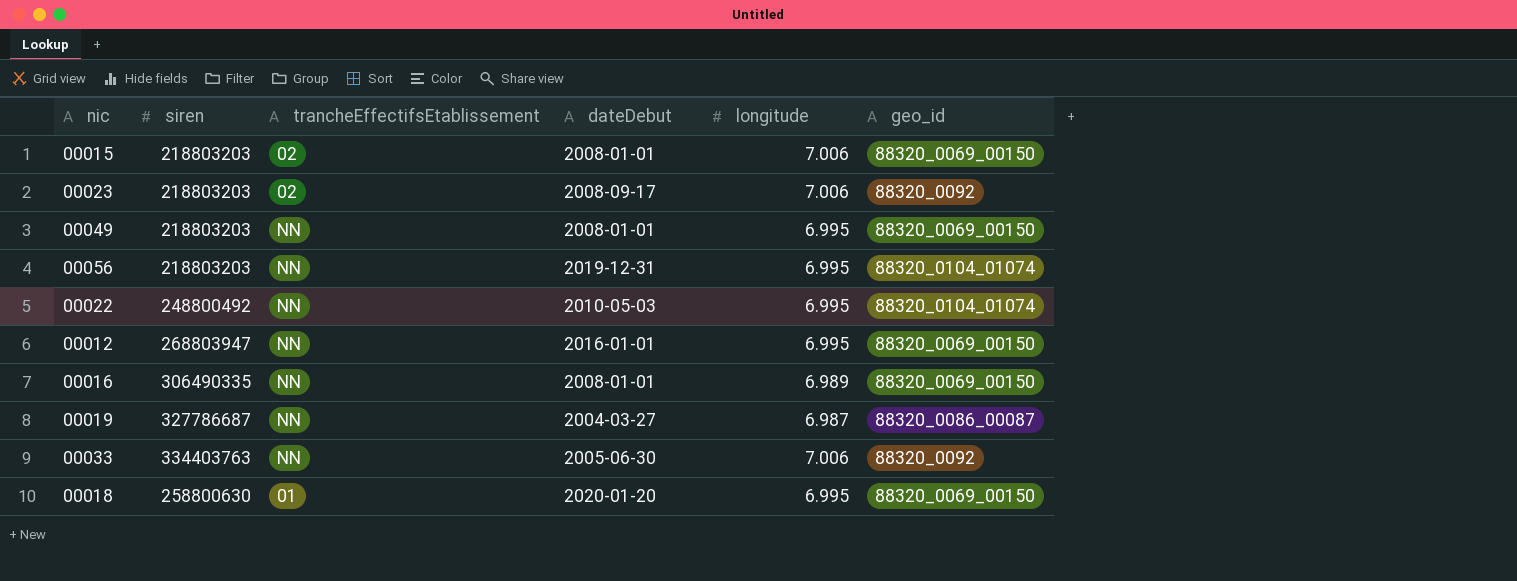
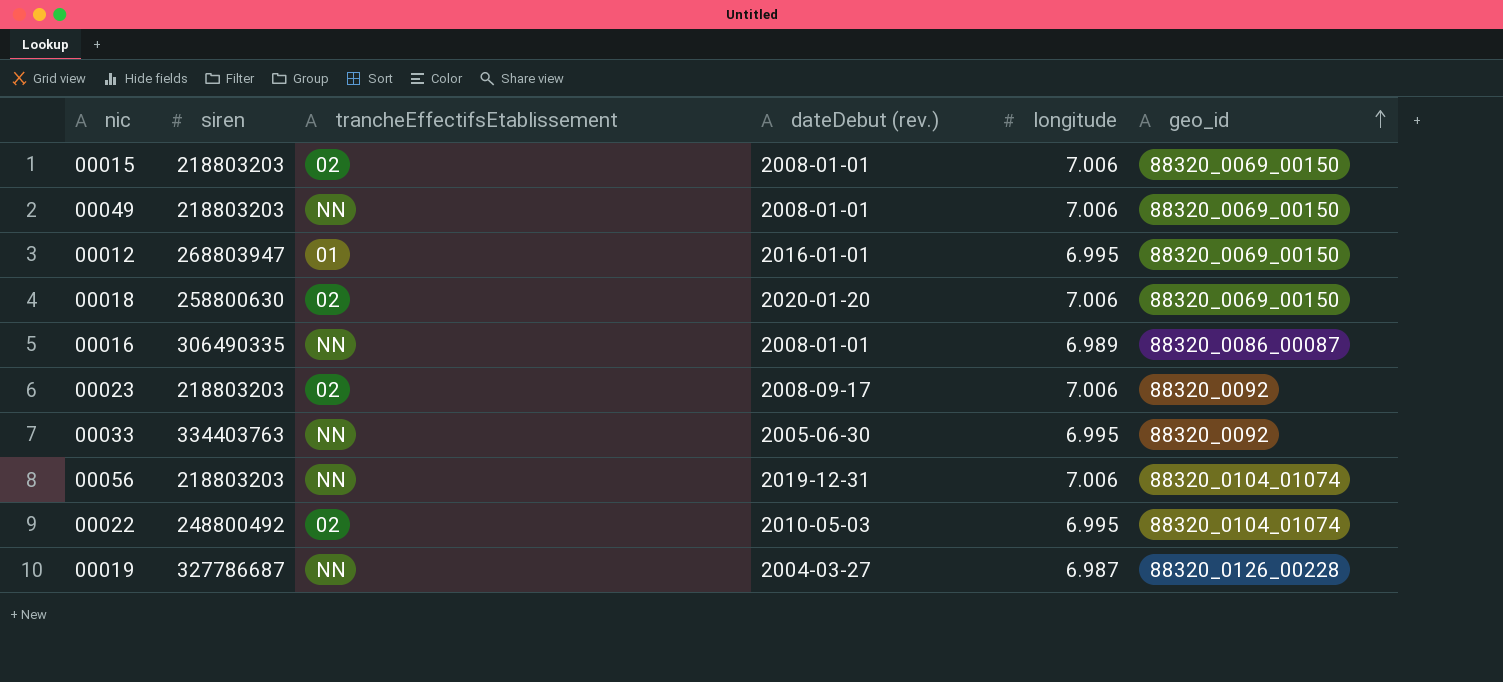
row order: none -> geo_id ascending
column name: dateDebut -> dateDebut (rev.)
00049 | longitude: 6.995 -> 7.006
00012 | trancheEffectifsEtablissement: NN -> 01
00018 | trancheEffectifsEtablissement: 01 -> 02
00018 | longitude: 6.995 -> 7.006
00016 | geo_id: 88320_0069_00150 -> 88320_0086_00087
00033 | longitude: 7.006 -> 6.995
00056 | longitude: 6.995 -> 7.006
00022 | trancheEffectifsEtablissement: NN -> 02
00019 | geo_id: 88320_0086_00087 -> 88320_0126_00228

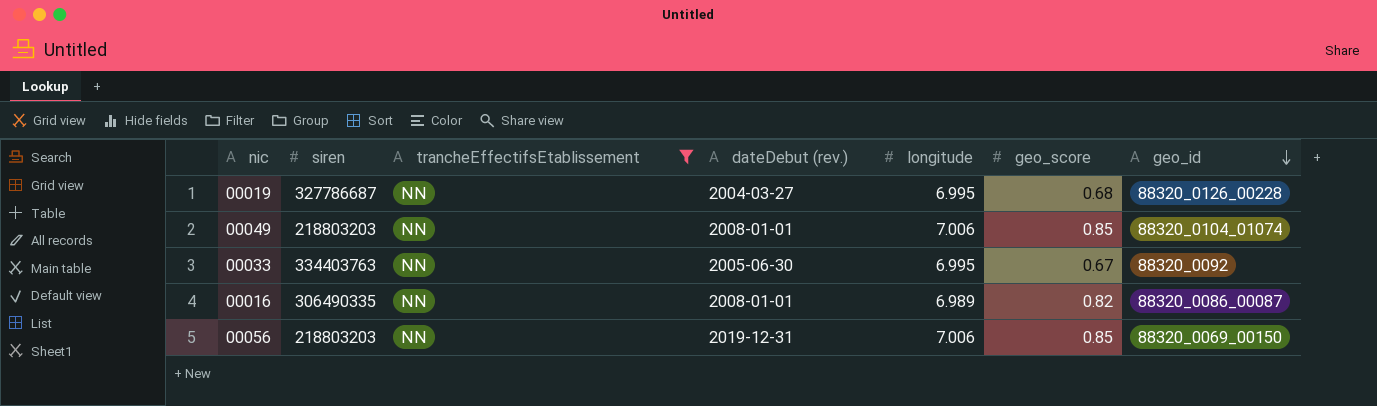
filter: none -> trancheEffectifsEtablissement = NN
row order: geo_id ascending -> geo_id descending
column geo_score | position: none -> 6
00019 | longitude: 6.987 -> 6.995
00049 | geo_id: 88320_0069_00150 -> 88320_0104_01074
00056 | geo_id: 88320_0104_01074 -> 88320_0069_00150

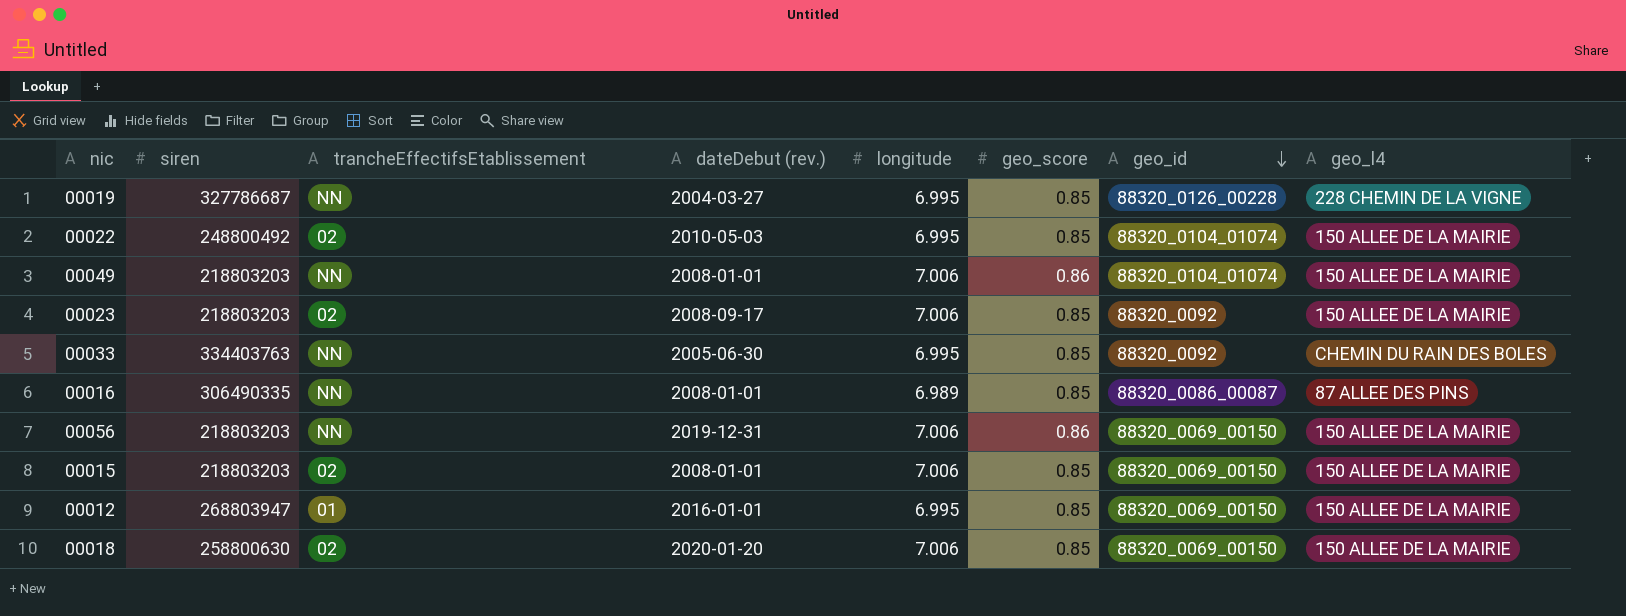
filter: trancheEffectifsEtablissement = NN -> none
column geo_l4 | position: none -> 8
00019 | geo_score: 0.68 -> 0.85
00049 | geo_score: 0.85 -> 0.86
00033 | geo_score: 0.67 -> 0.85
00016 | geo_score: 0.82 -> 0.85
00056 | geo_score: 0.85 -> 0.86

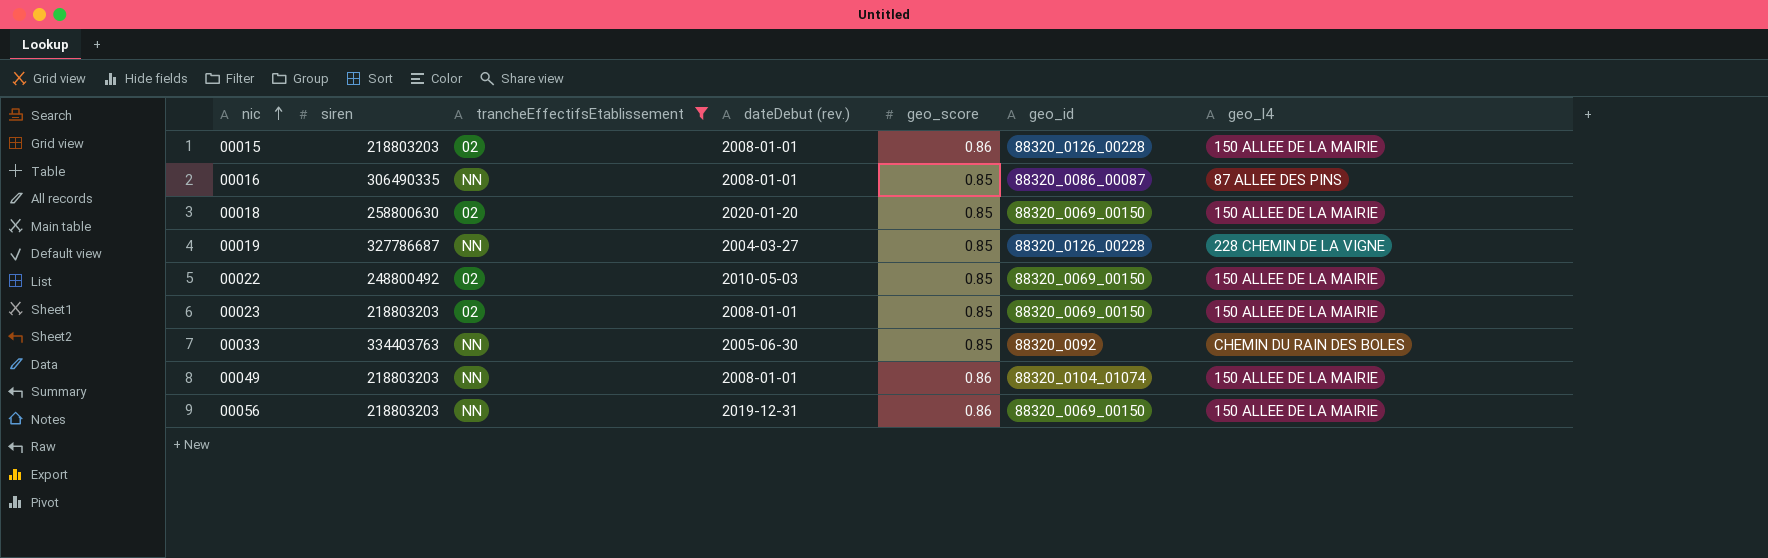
filter: none -> trancheEffectifsEtablissement != 01
row order: geo_id descending -> nic ascending
column longitude | position: 5 -> none
00015 | geo_score: 0.85 -> 0.86
00015 | geo_id: 88320_0069_00150 -> 88320_0126_00228
00022 | geo_id: 88320_0104_01074 -> 88320_0069_00150
00023 | dateDebut (rev.): 2008-09-17 -> 2008-01-01
00023 | geo_id: 88320_0092 -> 88320_0069_00150

